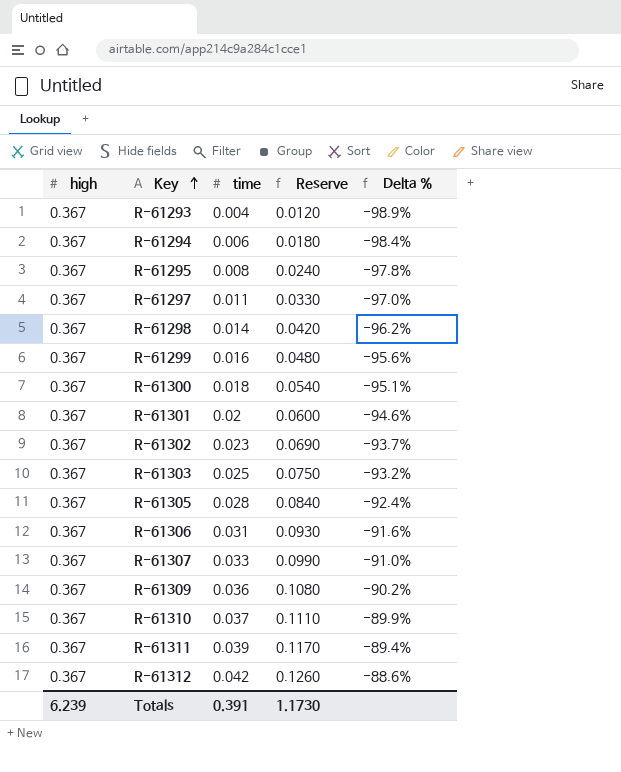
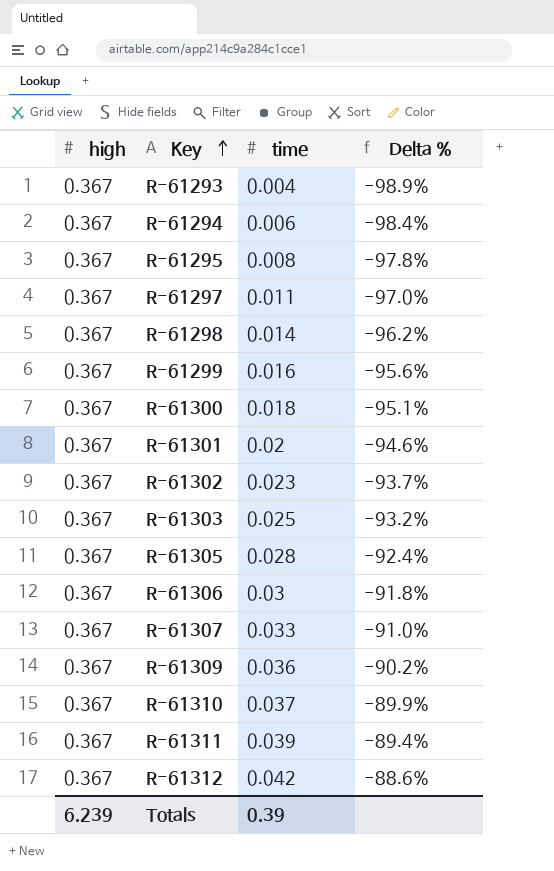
column Reserve | formula: [time] * 3 -> none
R-61306 | time: 0.031 -> 0.03
R-61306 | Delta %: -91.6% -> -91.8%
Totals | time: 0.391 -> 0.39

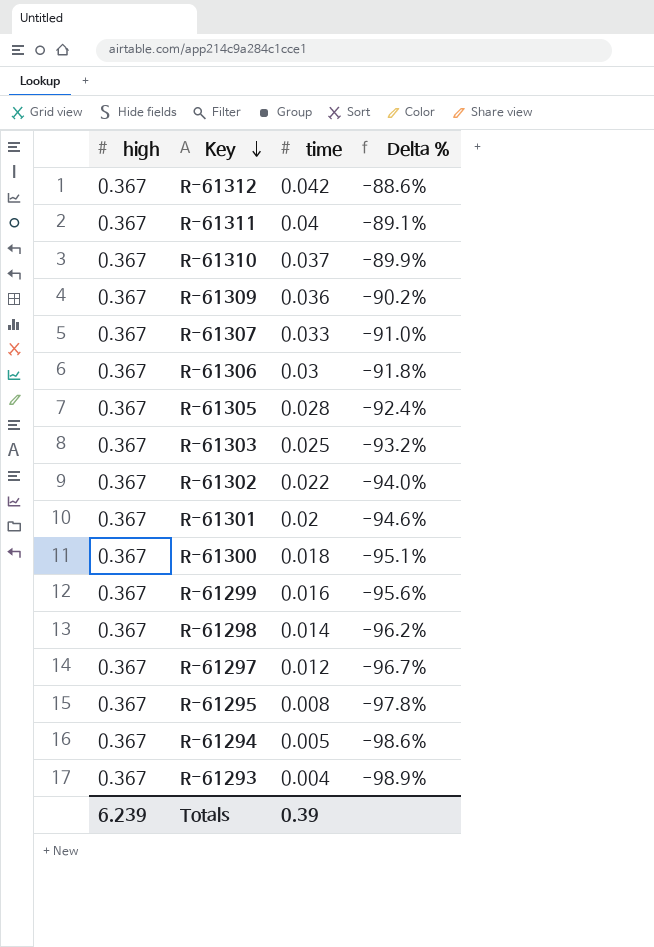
row order: Key ascending -> Key descending
R-61311 | time: 0.039 -> 0.04
R-61311 | Delta %: -89.4% -> -89.1%
R-61302 | time: 0.023 -> 0.022
R-61302 | Delta %: -93.7% -> -94.0%
R-61297 | time: 0.011 -> 0.012
R-61297 | Delta %: -97.0% -> -96.7%
R-61294 | time: 0.006 -> 0.005
R-61294 | Delta %: -98.4% -> -98.6%

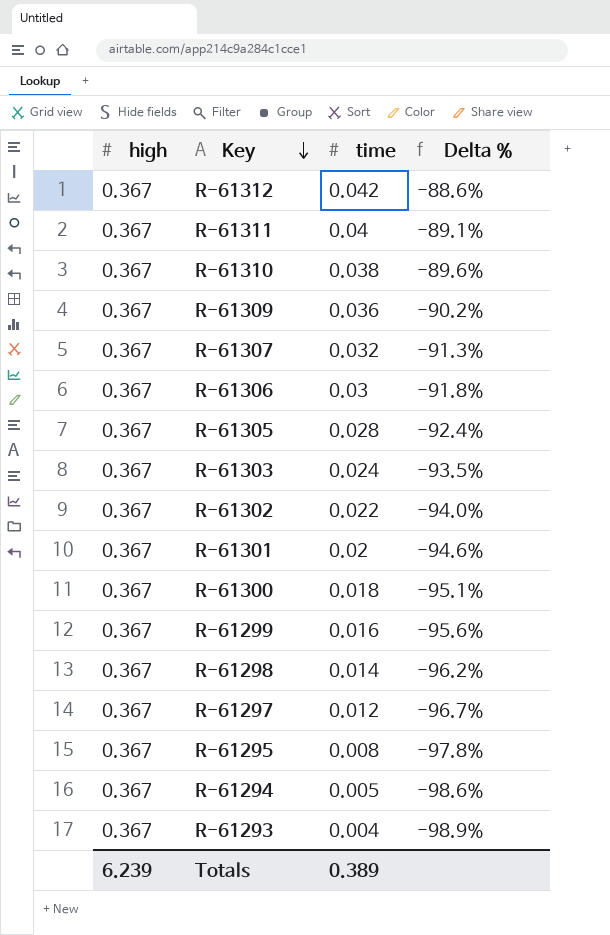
R-61310 | time: 0.037 -> 0.038
R-61310 | Delta %: -89.9% -> -89.6%
R-61307 | time: 0.033 -> 0.032
R-61307 | Delta %: -91.0% -> -91.3%
R-61303 | time: 0.025 -> 0.024
R-61303 | Delta %: -93.2% -> -93.5%
Totals | time: 0.39 -> 0.389

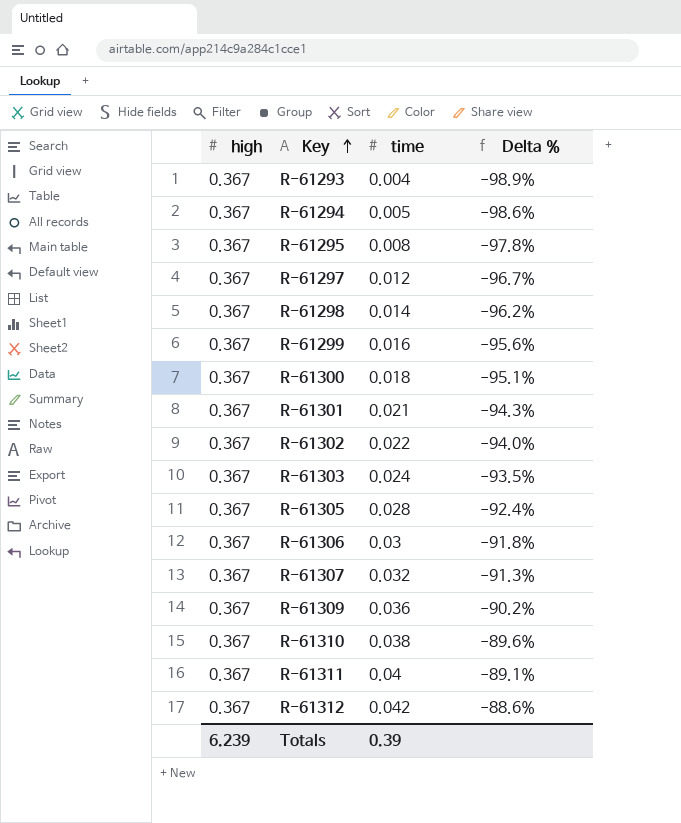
row order: Key descending -> Key ascending
R-61301 | time: 0.02 -> 0.021
R-61301 | Delta %: -94.6% -> -94.3%
Totals | time: 0.389 -> 0.39

